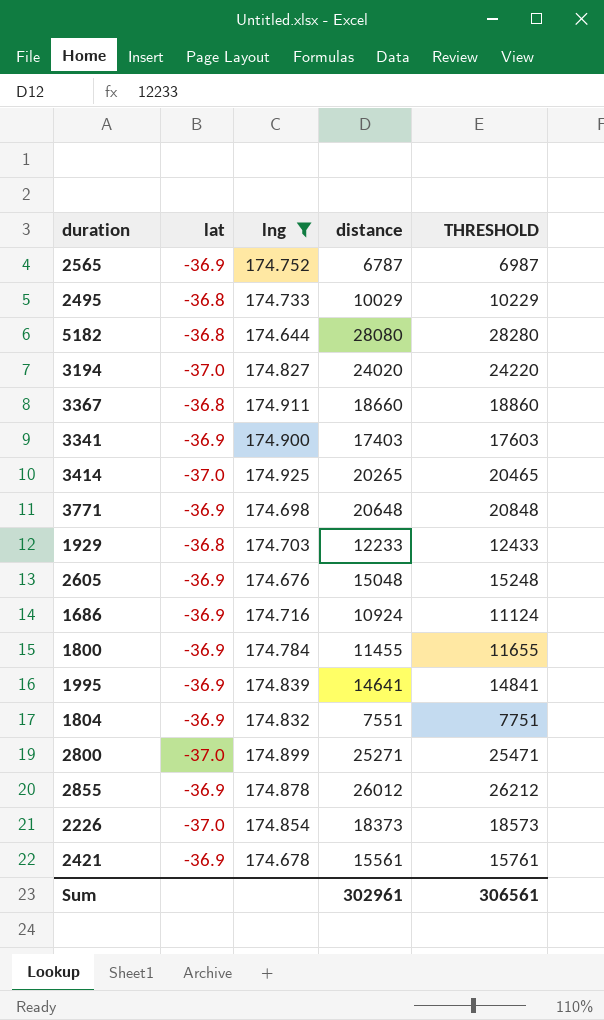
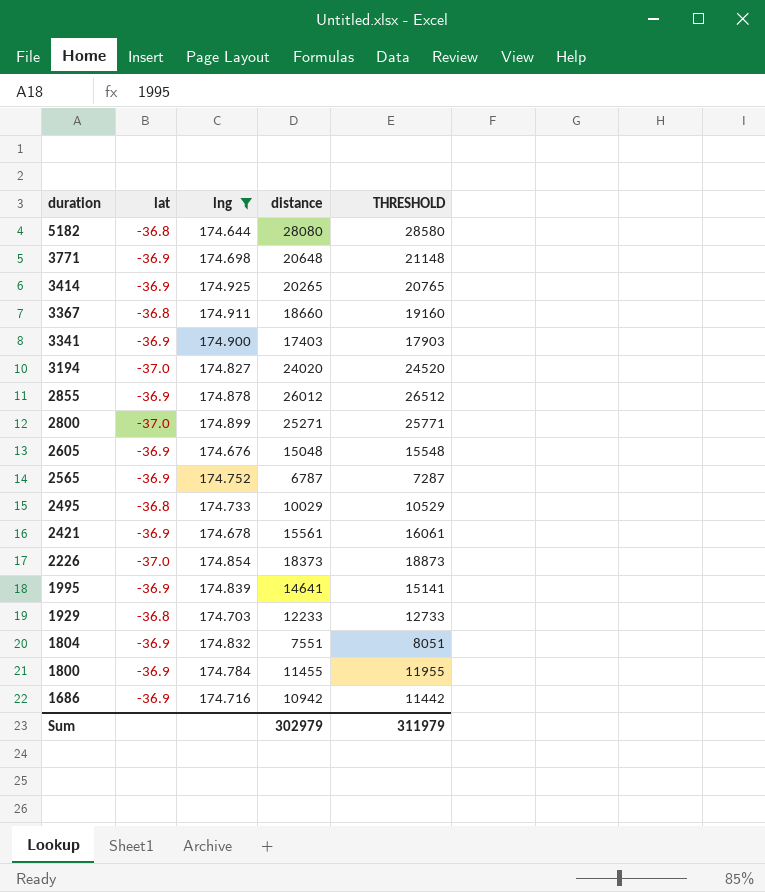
row order: none -> duration descending
column THRESHOLD | formula: [distance] + 200 -> [distance] + 500
3414 | lat: -37.0 -> -36.9
1686 | distance: 10924 -> 10942
Sum | distance: 302961 -> 302979
Sum | THRESHOLD: 306561 -> 311979

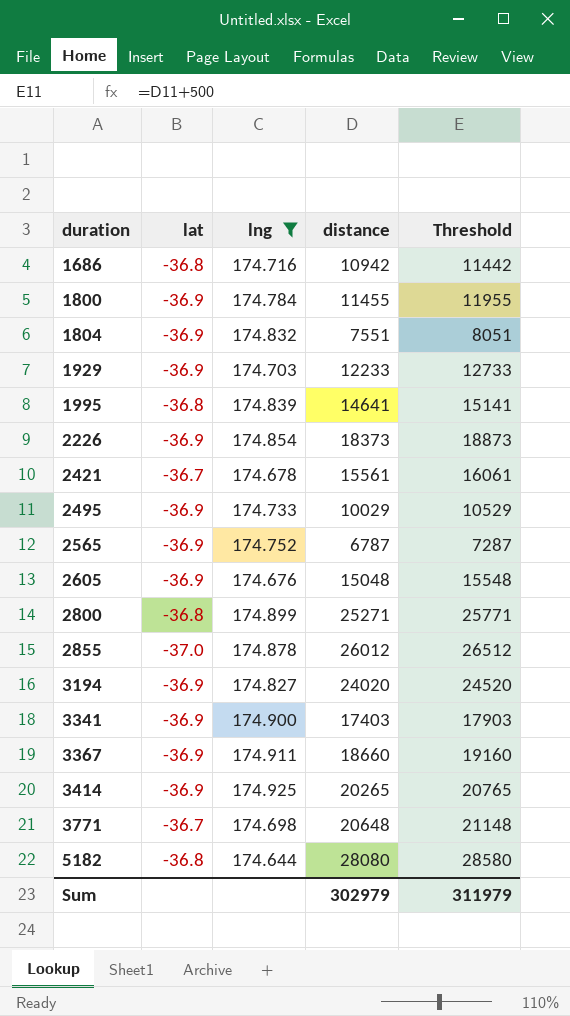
row order: duration descending -> duration ascending
column name: THRESHOLD -> Threshold
1686 | lat: -36.9 -> -36.8
1929 | lat: -36.8 -> -36.9
1995 | lat: -36.9 -> -36.8
2226 | lat: -37.0 -> -36.9
2421 | lat: -36.9 -> -36.7
2495 | lat: -36.8 -> -36.9
2800 | lat: -37.0 -> -36.8
2855 | lat: -36.9 -> -37.0
3194 | lat: -37.0 -> -36.9
3367 | lat: -36.8 -> -36.9
3771 | lat: -36.9 -> -36.7

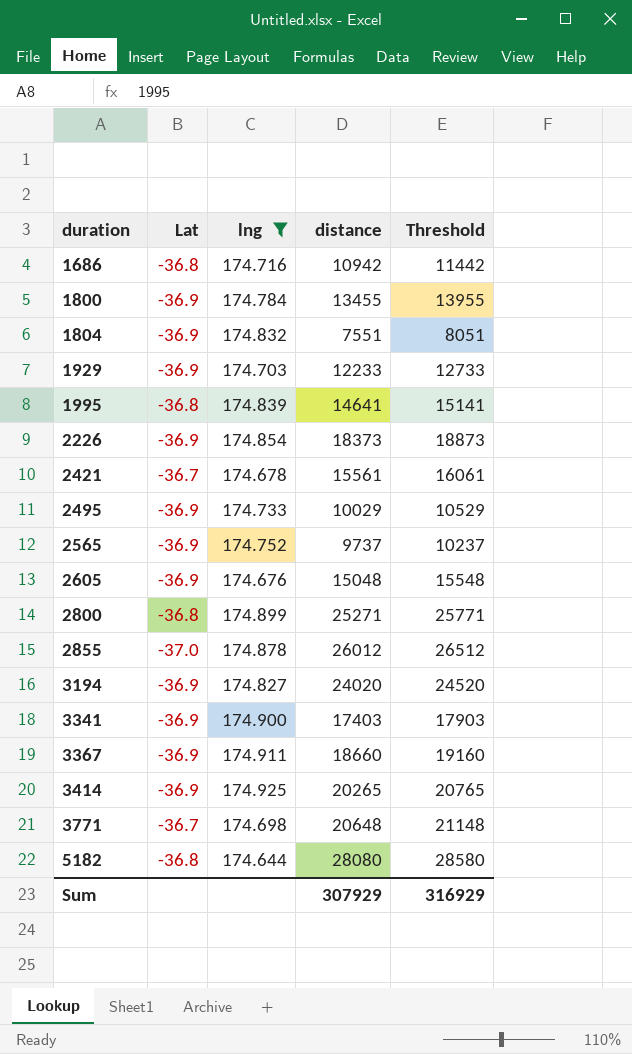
column name: lat -> Lat
1800 | distance: 11455 -> 13455
1800 | Threshold: 11955 -> 13955
2565 | distance: 6787 -> 9737
2565 | Threshold: 7287 -> 10237
Sum | distance: 302979 -> 307929
Sum | Threshold: 311979 -> 316929

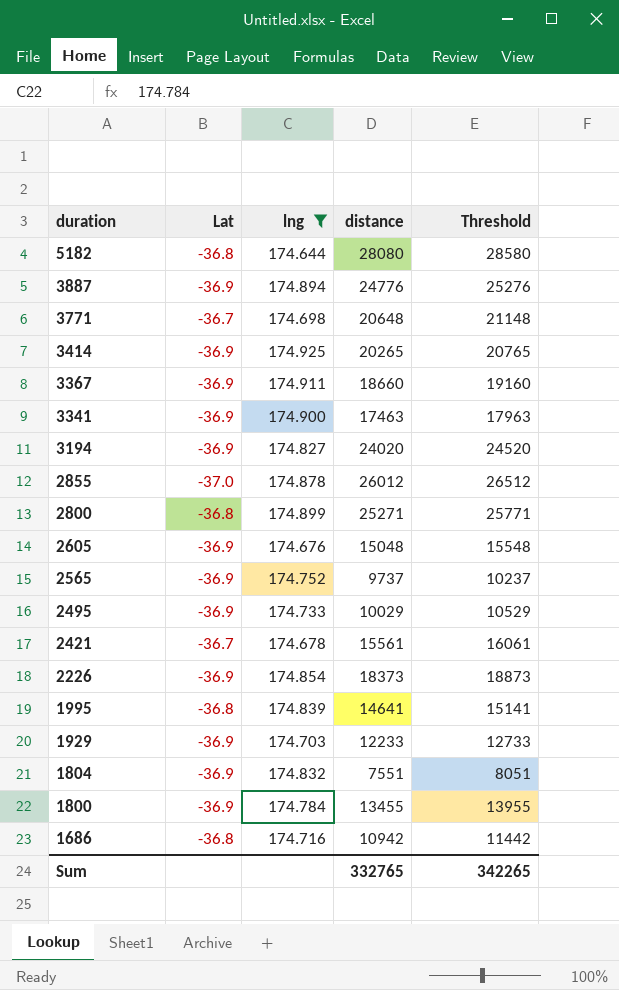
row order: duration ascending -> duration descending
row 3887: none -> -36.9 | 174.894 | 24776 | 25276
3341 | distance: 17403 -> 17463
3341 | Threshold: 17903 -> 17963
Sum | distance: 307929 -> 332765
Sum | Threshold: 316929 -> 342265

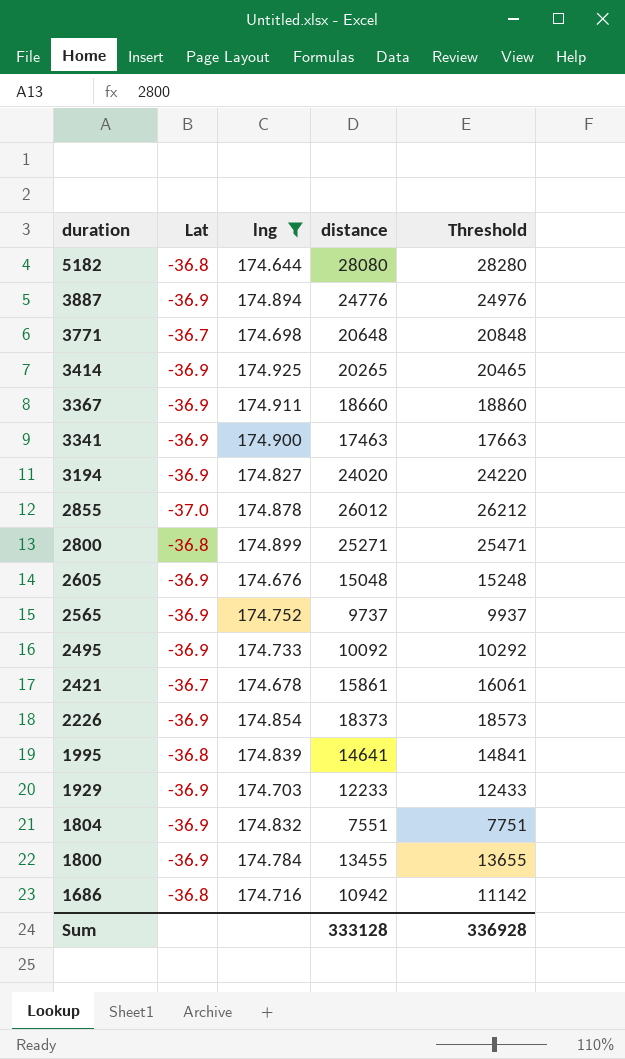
column Threshold | formula: [distance] + 500 -> [distance] + 200
2495 | distance: 10029 -> 10092
2421 | distance: 15561 -> 15861
Sum | distance: 332765 -> 333128
Sum | Threshold: 342265 -> 336928

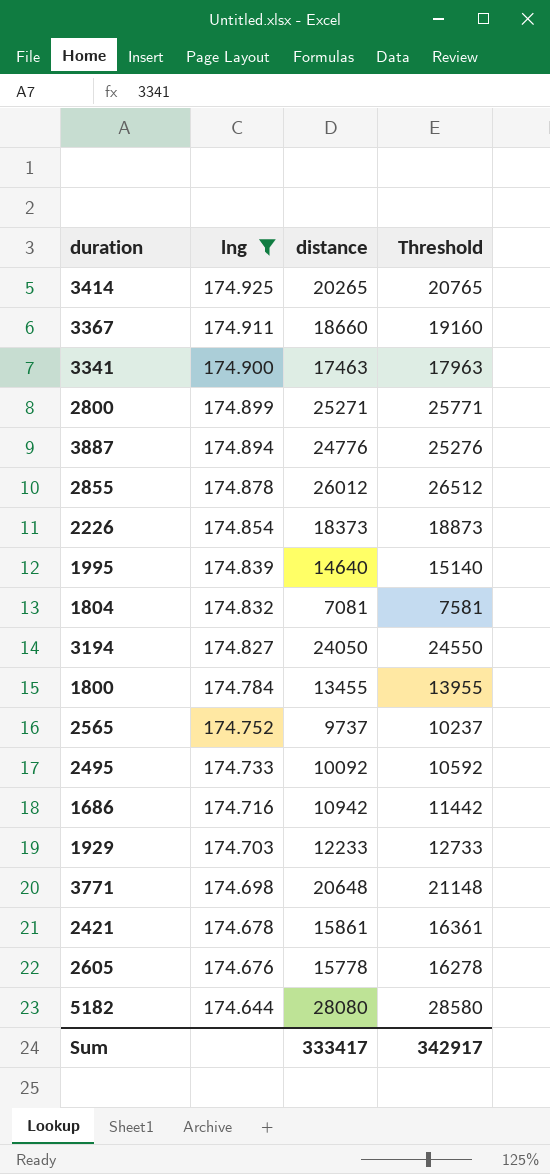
row order: duration descending -> lng descending
column Lat | position: 2 -> none
column Threshold | formula: [distance] + 200 -> [distance] + 500
1995 | distance: 14641 -> 14640
1804 | distance: 7551 -> 7081
3194 | distance: 24020 -> 24050
2605 | distance: 15048 -> 15778
Sum | distance: 333128 -> 333417
Sum | Threshold: 336928 -> 342917

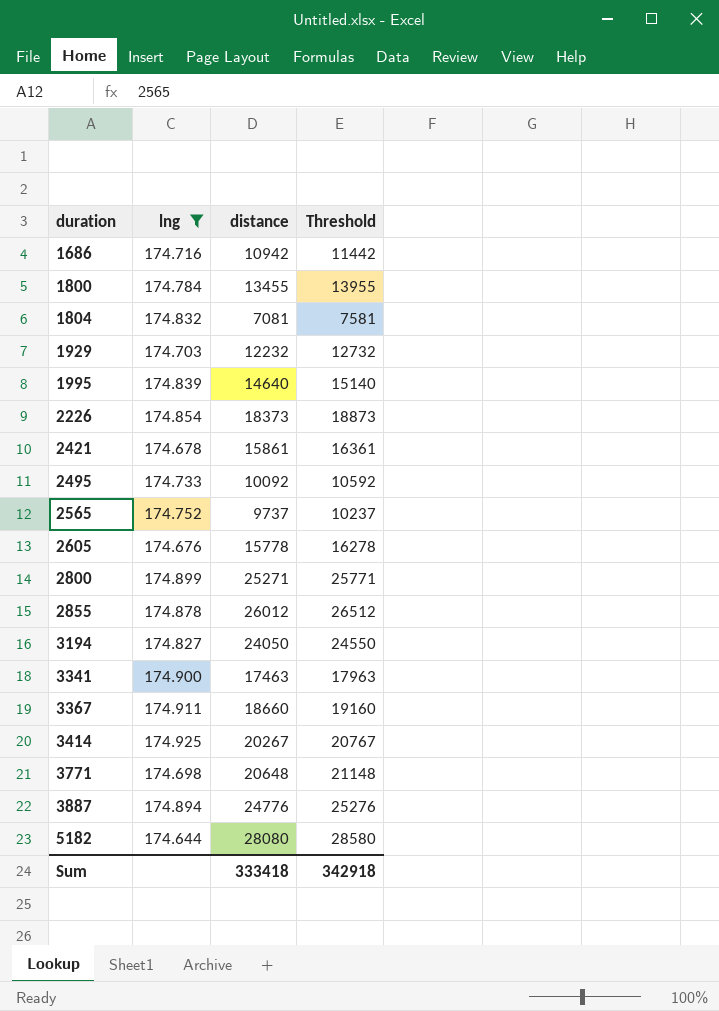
row order: lng descending -> duration ascending
1929 | distance: 12233 -> 12232
1929 | Threshold: 12733 -> 12732
3414 | distance: 20265 -> 20267
3414 | Threshold: 20765 -> 20767
Sum | distance: 333417 -> 333418
Sum | Threshold: 342917 -> 342918

